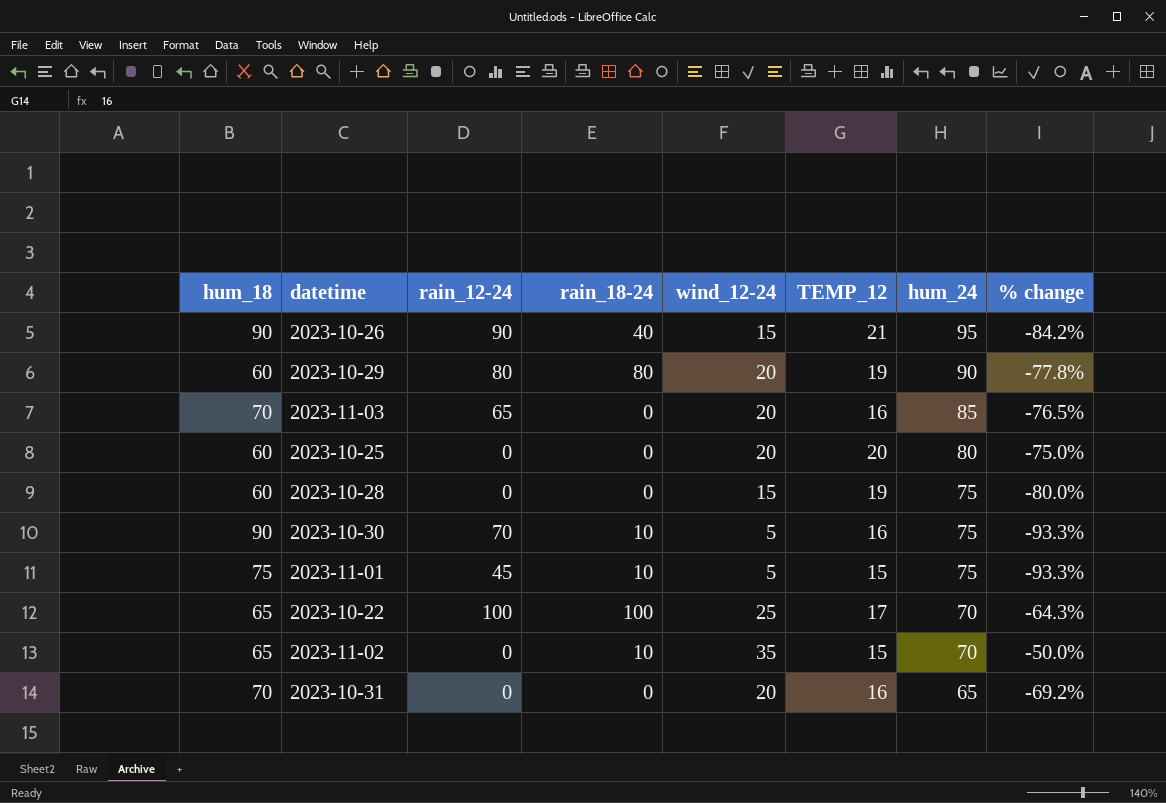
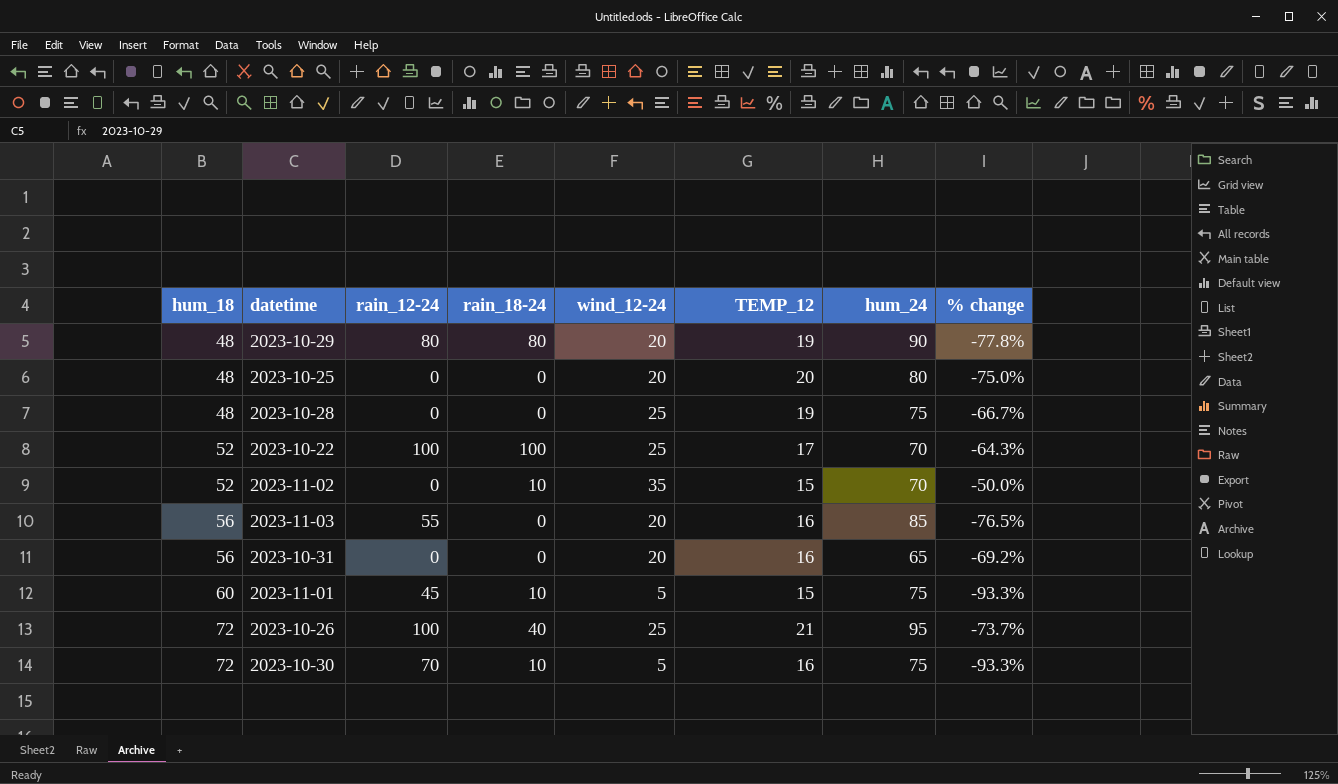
row order: hum_24 descending -> hum_18 ascending
2023-10-29 | hum_18: 60 -> 48
2023-10-25 | hum_18: 60 -> 48
2023-10-28 | hum_18: 60 -> 48
2023-10-28 | wind_12-24: 15 -> 25
2023-10-28 | % change: -80.0% -> -66.7%
2023-10-22 | hum_18: 65 -> 52
2023-11-02 | hum_18: 65 -> 52
2023-11-03 | hum_18: 70 -> 56
2023-11-03 | rain_12-24: 65 -> 55
2023-10-31 | hum_18: 70 -> 56
2023-11-01 | hum_18: 75 -> 60
2023-10-26 | hum_18: 90 -> 72
2023-10-26 | rain_12-24: 90 -> 100
2023-10-26 | wind_12-24: 15 -> 25
2023-10-26 | % change: -84.2% -> -73.7%
2023-10-30 | hum_18: 90 -> 72

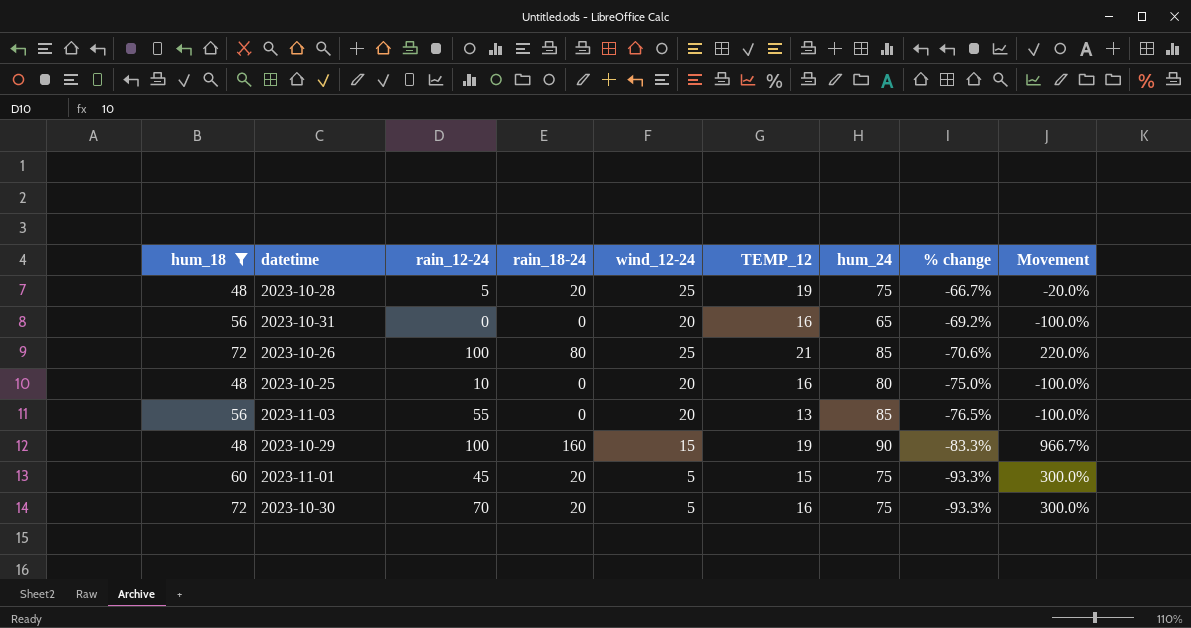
filter: none -> hum_18 != 52
row order: hum_18 ascending -> % change descending
column Movement | formula: none -> ([rain_18-24] - [wind_12-24]) / [wind_12-24]
2023-10-28 | rain_12-24: 0 -> 5
2023-10-28 | rain_18-24: 0 -> 20
2023-10-26 | rain_18-24: 40 -> 80
2023-10-26 | hum_24: 95 -> 85
2023-10-26 | % change: -73.7% -> -70.6%
2023-10-25 | rain_12-24: 0 -> 10
2023-10-25 | TEMP_12: 20 -> 16
2023-11-03 | TEMP_12: 16 -> 13
2023-10-29 | rain_12-24: 80 -> 100
2023-10-29 | rain_18-24: 80 -> 160
2023-10-29 | wind_12-24: 20 -> 15
2023-10-29 | % change: -77.8% -> -83.3%
2023-11-01 | rain_18-24: 10 -> 20
2023-10-30 | rain_18-24: 10 -> 20

